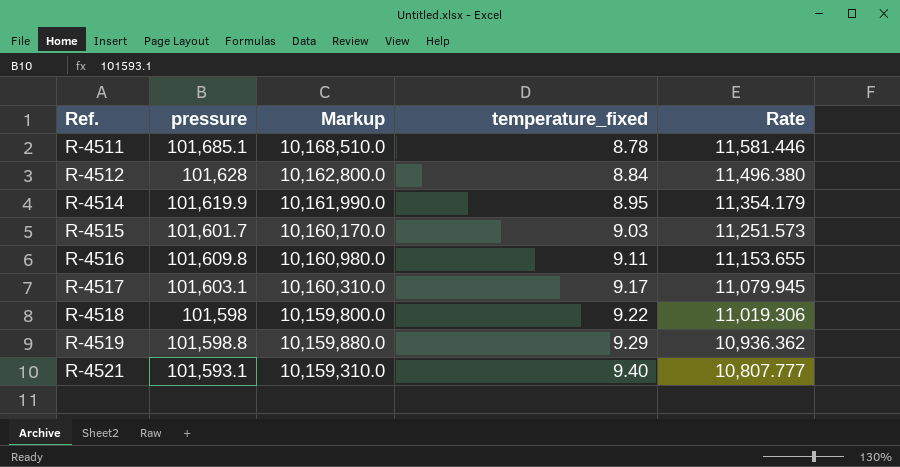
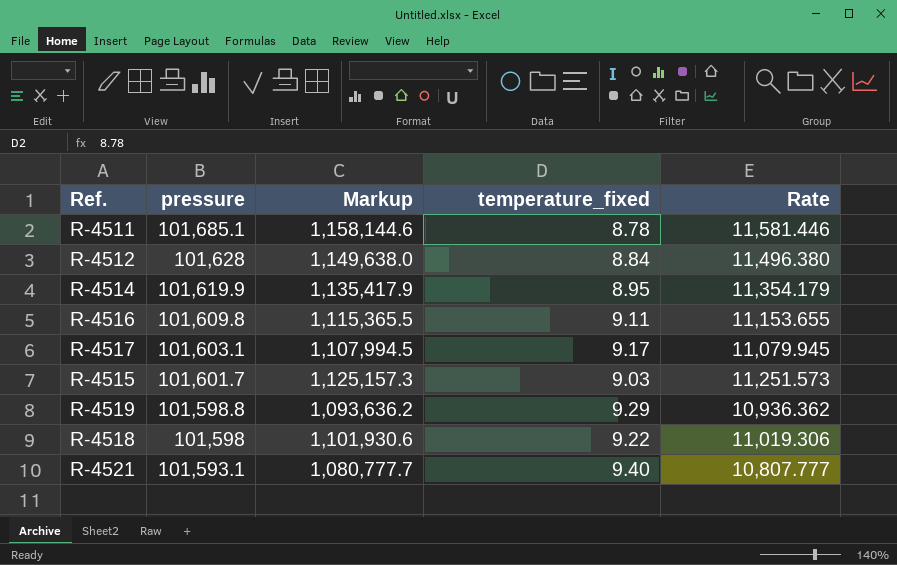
row order: Ref. ascending -> pressure descending
column Markup | formula: [pressure] * 100 -> [Rate] * 100

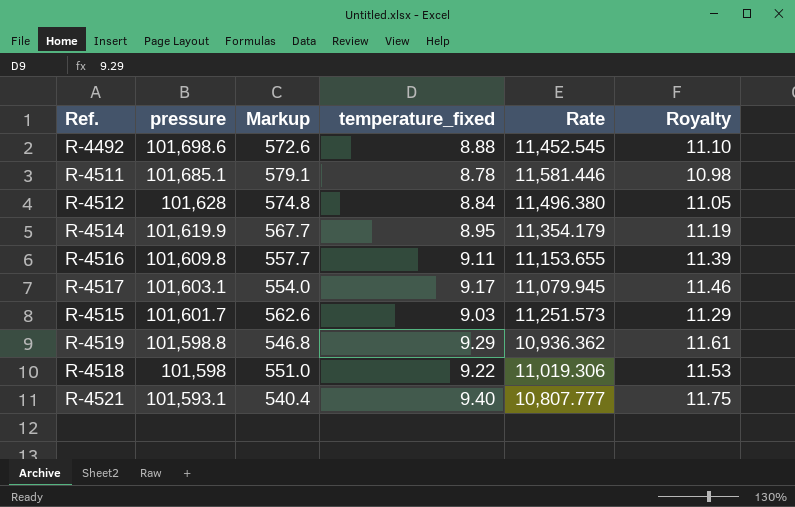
column Markup | formula: [Rate] * 100 -> [Rate] * 0.05
column Royalty | formula: none -> [temperature_fixed] * 1.25
row R-4492: none -> 101,698.6 | 572.6 | 8.88 | 11,452.545 | 11.10

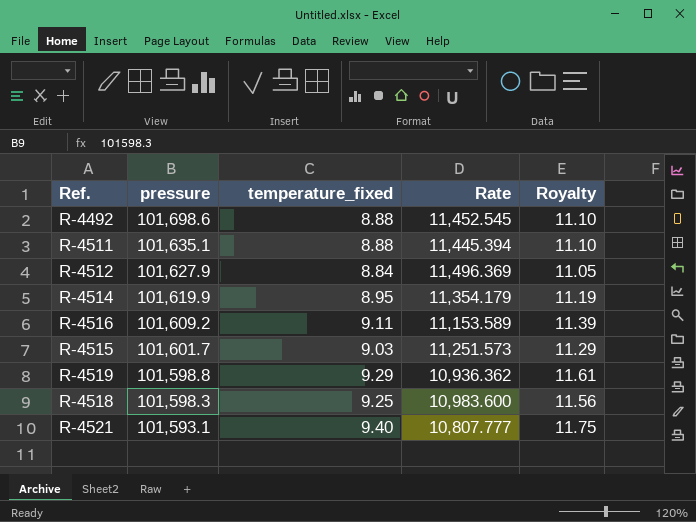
column Markup | formula: [Rate] * 0.05 -> none
row R-4517: 101,603.1 | 554.0 | 9.17 | 11,079.945 | 11.46 -> none
R-4511 | pressure: 101,685.1 -> 101,635.1
R-4511 | temperature_fixed: 8.78 -> 8.88
R-4511 | Rate: 11,581.446 -> 11,445.394
R-4511 | Royalty: 10.98 -> 11.10
R-4512 | pressure: 101,628 -> 101,627.9
R-4512 | Rate: 11,496.380 -> 11,496.369
R-4516 | pressure: 101,609.8 -> 101,609.2
R-4516 | Rate: 11,153.655 -> 11,153.589
R-4518 | pressure: 101,598 -> 101,598.3
R-4518 | temperature_fixed: 9.22 -> 9.25
R-4518 | Rate: 11,019.306 -> 10,983.600
R-4518 | Royalty: 11.53 -> 11.56

